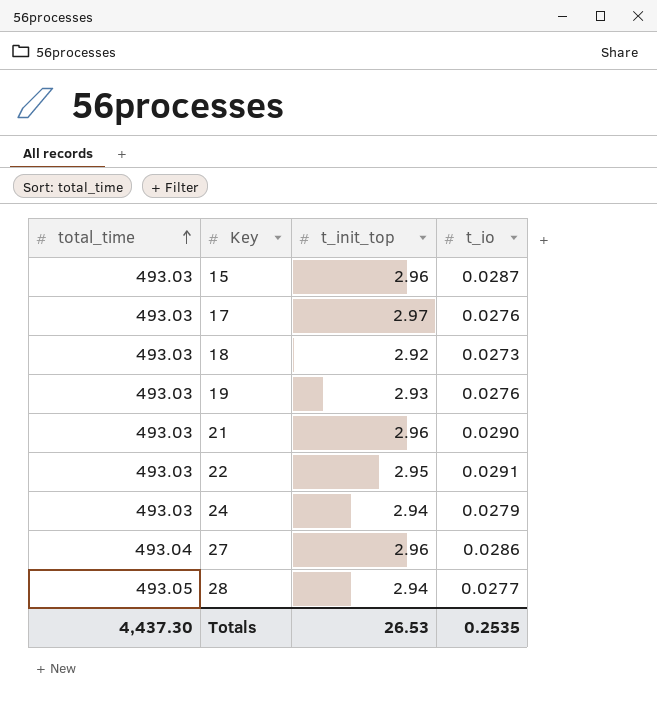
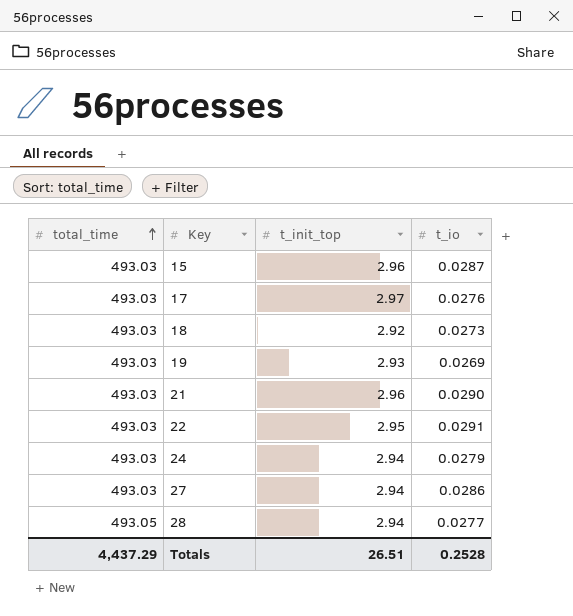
19 | t_io: 0.0276 -> 0.0269
27 | total_time: 493.04 -> 493.03
27 | t_init_top: 2.96 -> 2.94
Totals | total_time: 4,437.30 -> 4,437.29
Totals | t_init_top: 26.53 -> 26.51
Totals | t_io: 0.2535 -> 0.2528

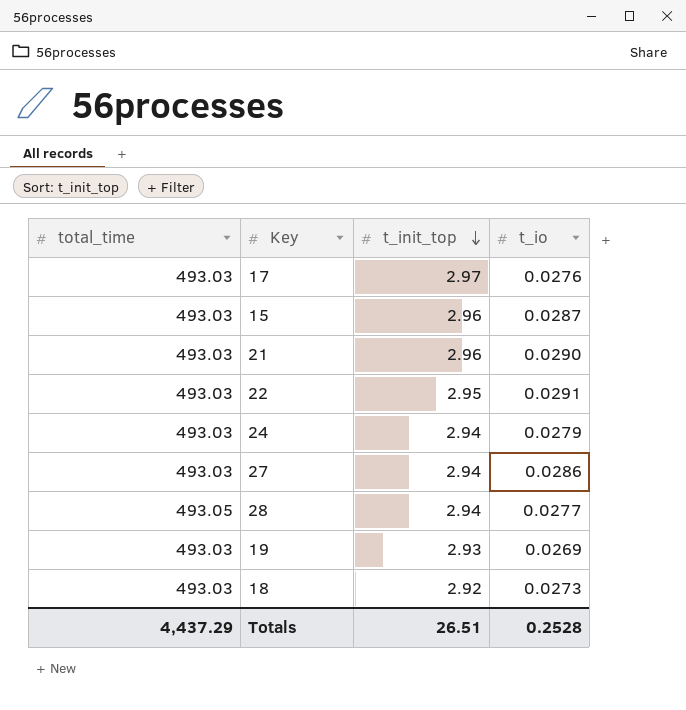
row order: total_time ascending -> t_init_top descending

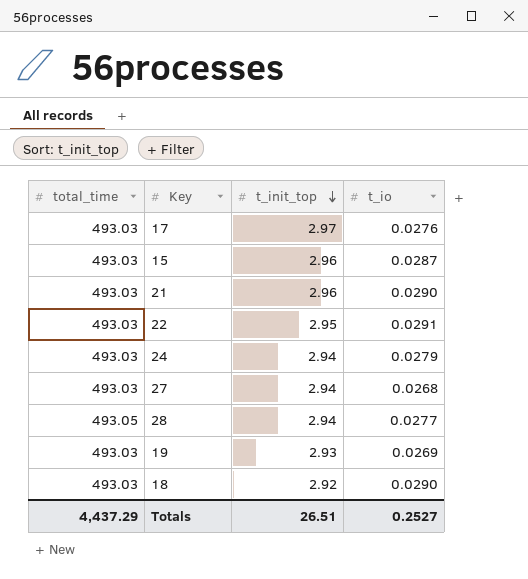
27 | t_io: 0.0286 -> 0.0268
18 | t_io: 0.0273 -> 0.0290
Totals | t_io: 0.2528 -> 0.2527

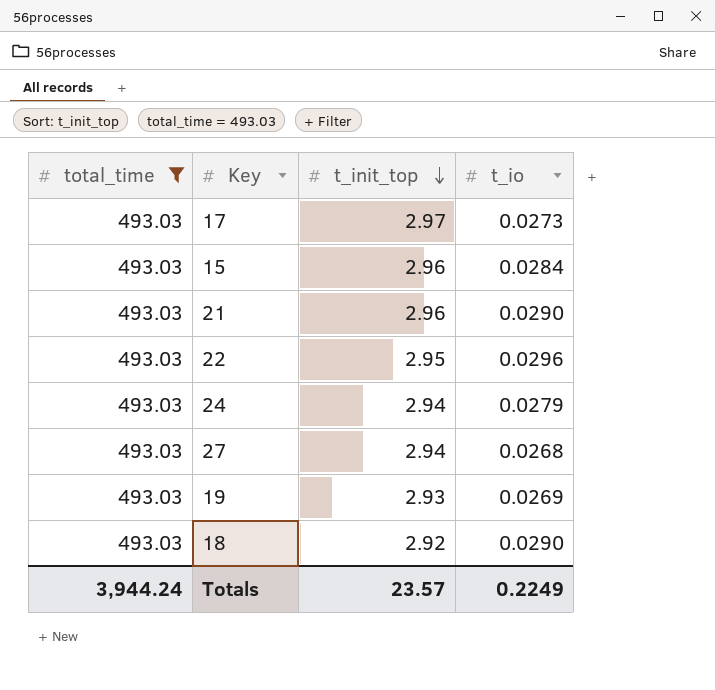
filter: none -> total_time = 493.03
17 | t_io: 0.0276 -> 0.0273
15 | t_io: 0.0287 -> 0.0284
22 | t_io: 0.0291 -> 0.0296
Totals | total_time: 4,437.29 -> 3,944.24
Totals | t_init_top: 26.51 -> 23.57
Totals | t_io: 0.2527 -> 0.2249

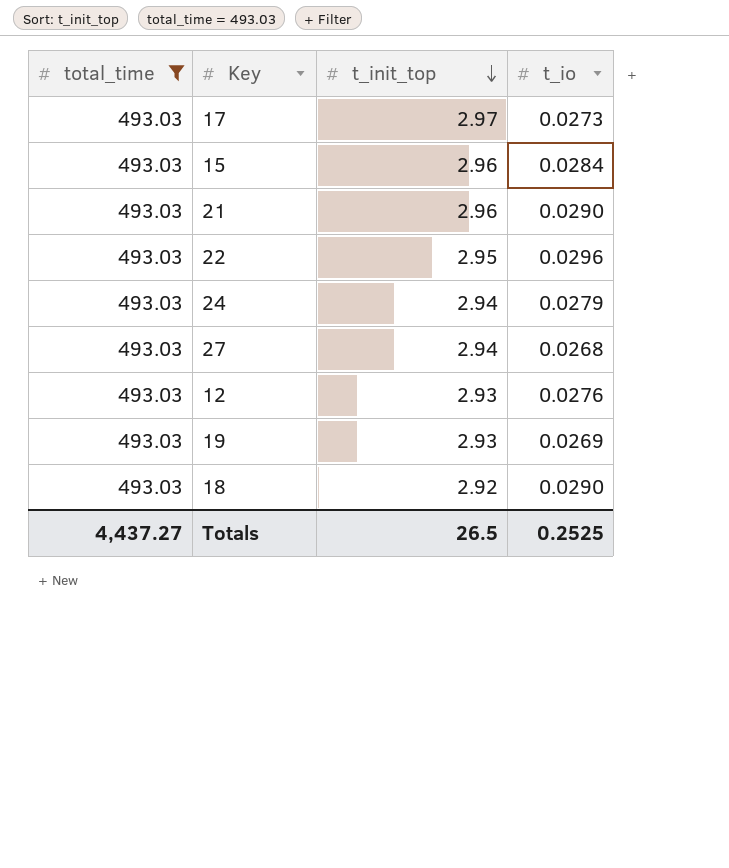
row 12: none -> 493.03 | 2.93 | 0.0276
Totals | total_time: 3,944.24 -> 4,437.27
Totals | t_init_top: 23.57 -> 26.5
Totals | t_io: 0.2249 -> 0.2525

